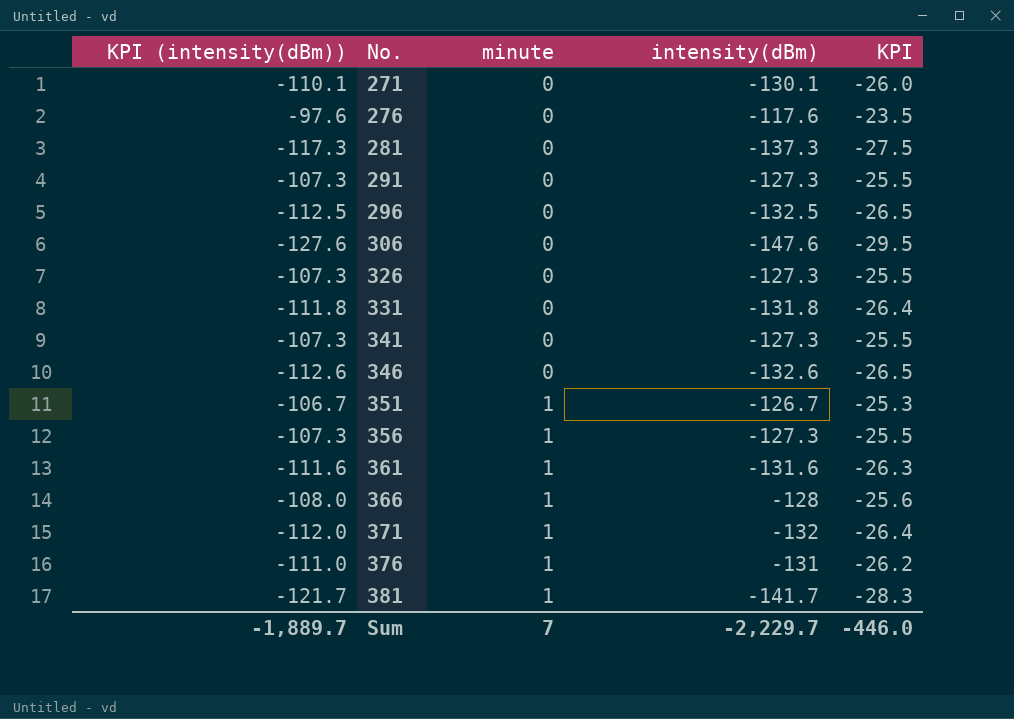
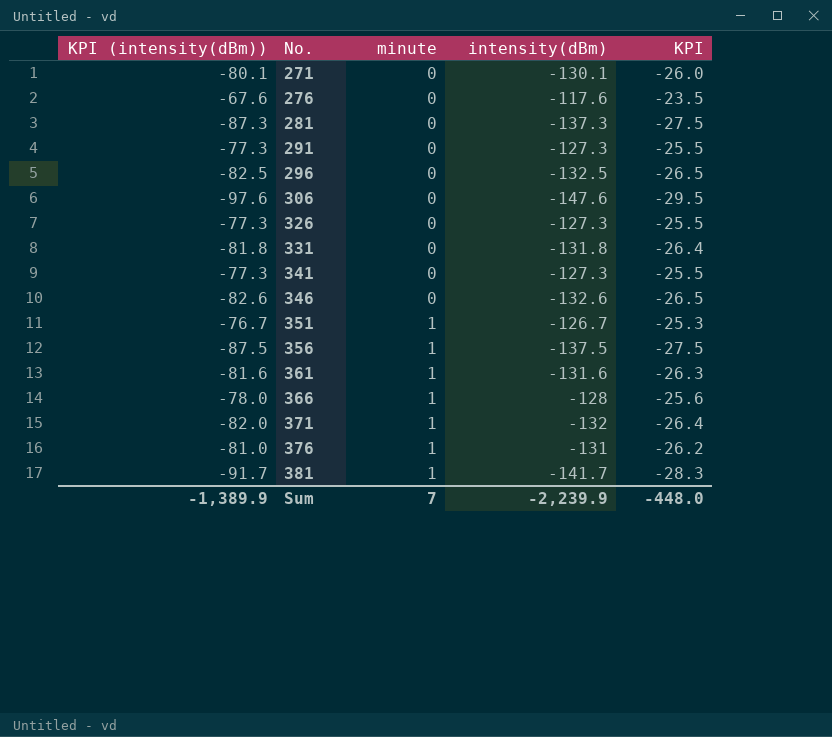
column KPI (intensity(dBm)) | formula: [intensity(dBm)] + 20 -> [intensity(dBm)] + 50
356 | intensity(dBm): -127.3 -> -137.5
356 | KPI: -25.5 -> -27.5
Sum | KPI (intensity(dBm)): -1,889.7 -> -1,389.9
Sum | intensity(dBm): -2,229.7 -> -2,239.9
Sum | KPI: -446.0 -> -448.0

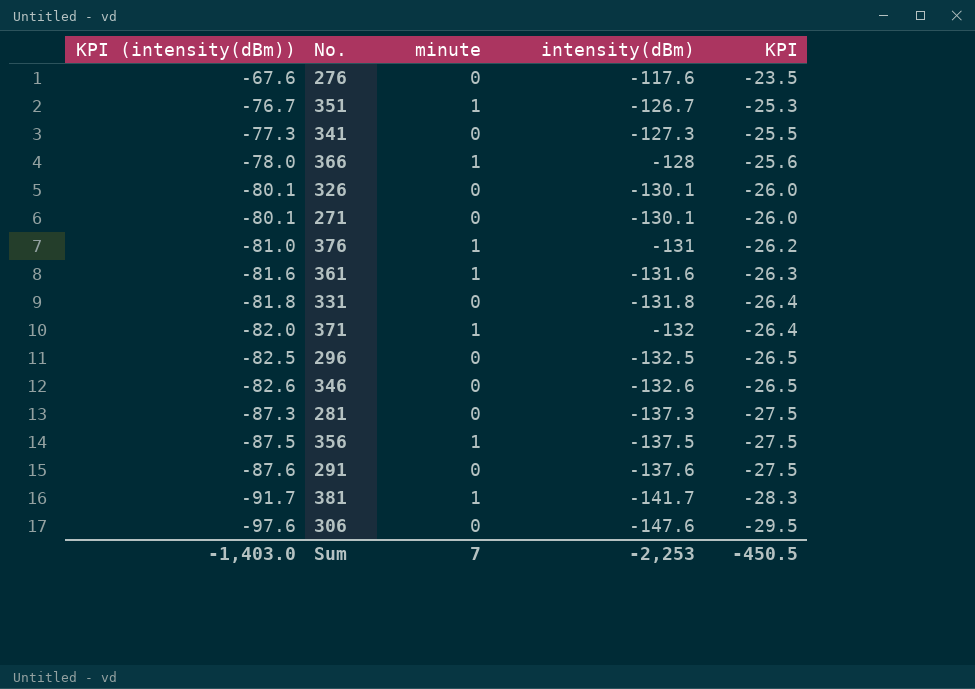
row order: No. ascending -> KPI (intensity(dBm)) descending
326 | KPI (intensity(dBm)): -77.3 -> -80.1
326 | intensity(dBm): -127.3 -> -130.1
326 | KPI: -25.5 -> -26.0
291 | KPI (intensity(dBm)): -77.3 -> -87.6
291 | intensity(dBm): -127.3 -> -137.6
291 | KPI: -25.5 -> -27.5
Sum | KPI (intensity(dBm)): -1,389.9 -> -1,403.0
Sum | intensity(dBm): -2,239.9 -> -2,253
Sum | KPI: -448.0 -> -450.5

